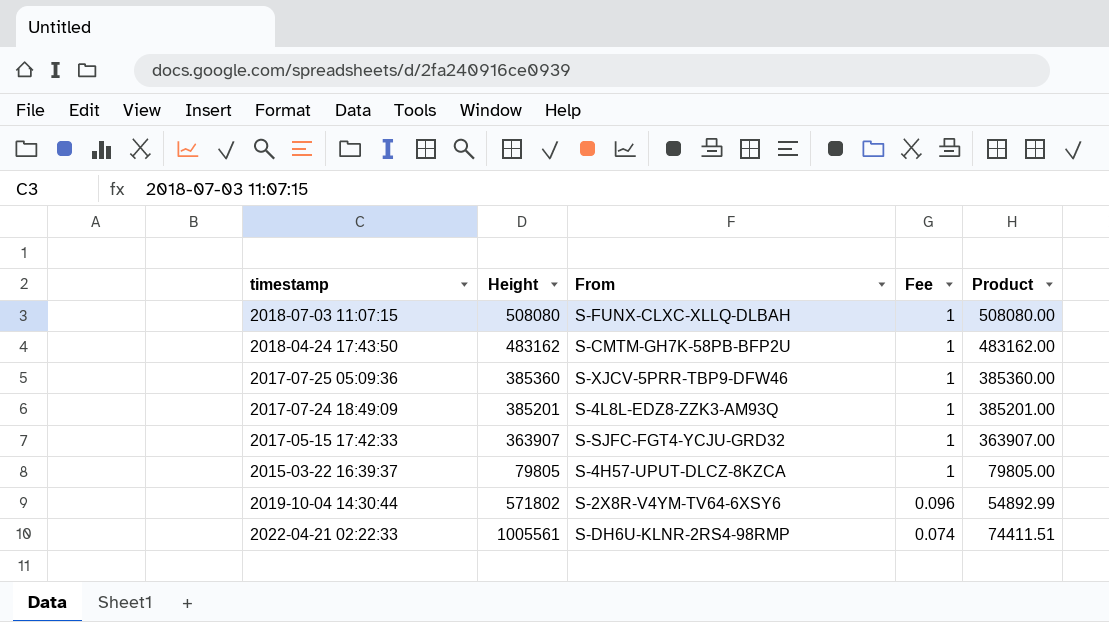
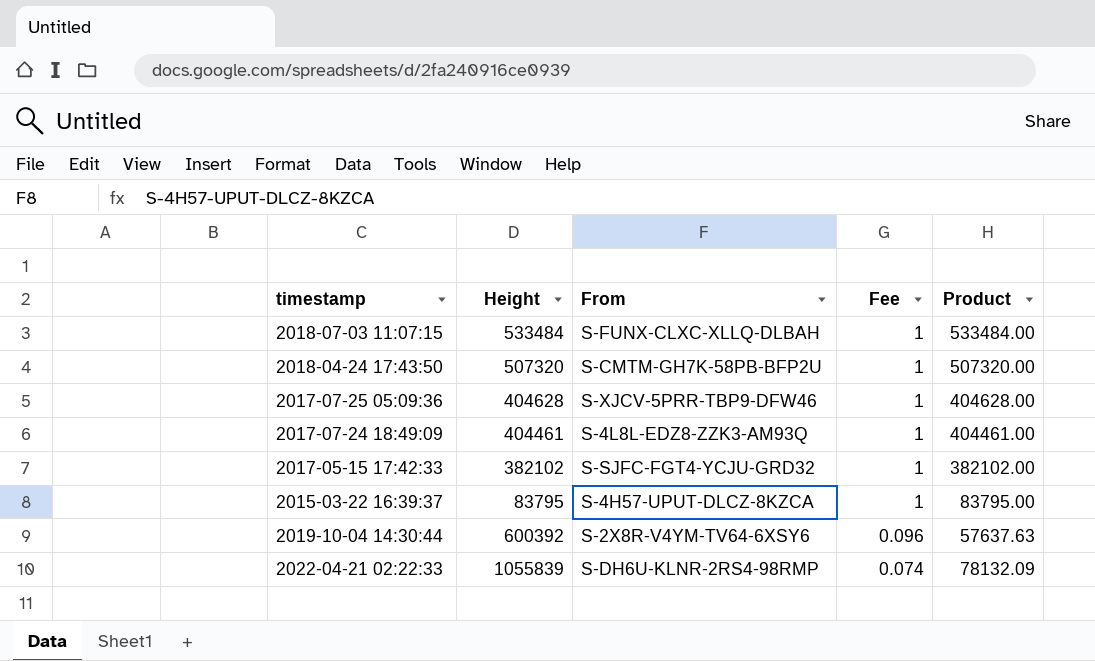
2018-07-03 11:07:15 | Height: 508080 -> 533484
2018-07-03 11:07:15 | Product: 508080.00 -> 533484.00
2018-04-24 17:43:50 | Height: 483162 -> 507320
2018-04-24 17:43:50 | Product: 483162.00 -> 507320.00
2017-07-25 05:09:36 | Height: 385360 -> 404628
2017-07-25 05:09:36 | Product: 385360.00 -> 404628.00
2017-07-24 18:49:09 | Height: 385201 -> 404461
2017-07-24 18:49:09 | Product: 385201.00 -> 404461.00
2017-05-15 17:42:33 | Height: 363907 -> 382102
2017-05-15 17:42:33 | Product: 363907.00 -> 382102.00
2015-03-22 16:39:37 | Height: 79805 -> 83795
2015-03-22 16:39:37 | Product: 79805.00 -> 83795.00
2019-10-04 14:30:44 | Height: 571802 -> 600392
2019-10-04 14:30:44 | Product: 54892.99 -> 57637.63
2022-04-21 02:22:33 | Height: 1005561 -> 1055839
2022-04-21 02:22:33 | Product: 74411.51 -> 78132.09

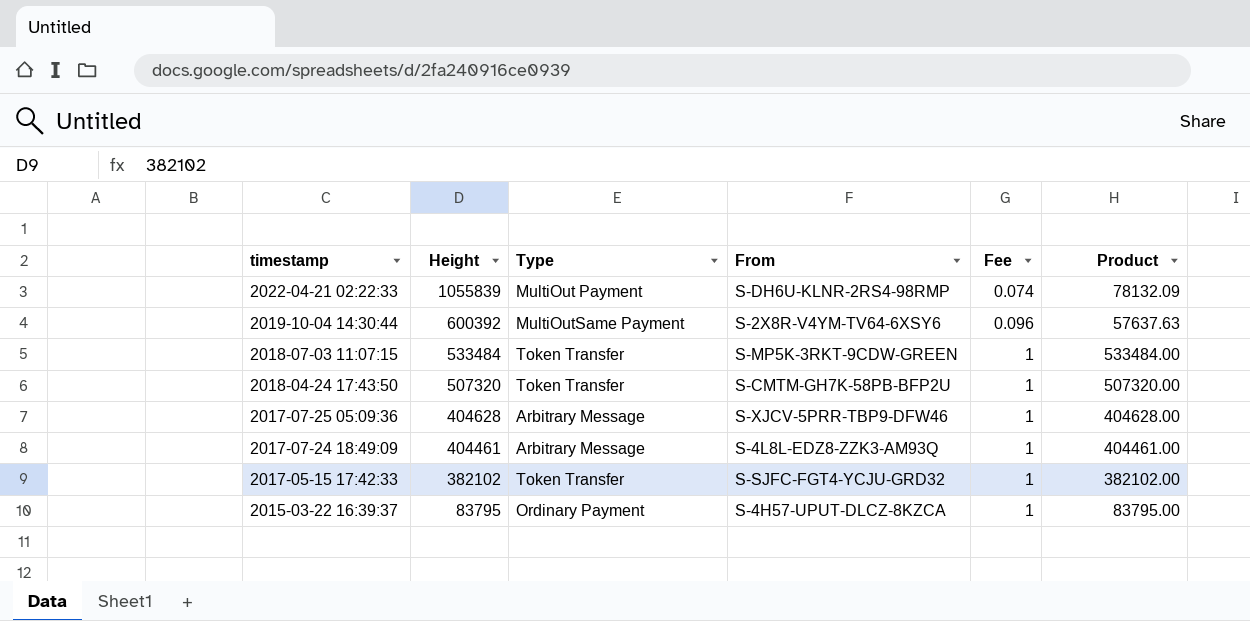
row order: Fee descending -> timestamp descending
column Type | position: none -> 3
2018-07-03 11:07:15 | From: S-FUNX-CLXC-XLLQ-DLBAH -> S-MP5K-3RKT-9CDW-GREEN

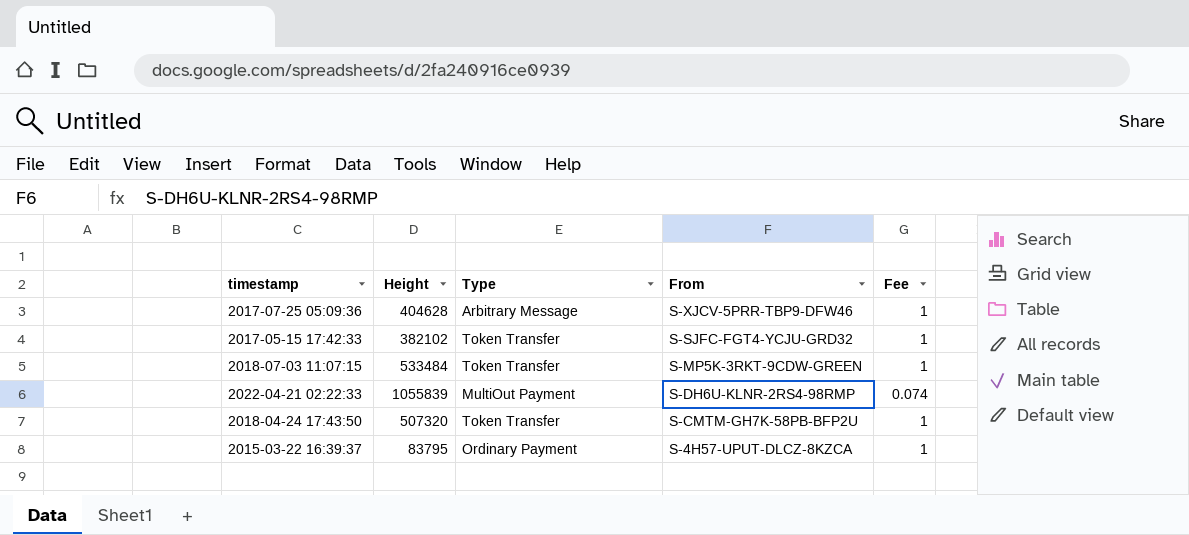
row order: timestamp descending -> From descending
column Product | formula: [Height] * [Fee] -> none
row 2019-10-04 14:30:44: 600392 | MultiOutSame Payment | S-2X8R-V4YM-TV64-6XSY6 | 0.096 | 57637.63 -> none
row 2017-07-24 18:49:09: 404461 | Arbitrary Message | S-4L8L-EDZ8-ZZK3-AM93Q | 1 | 404461.00 -> none

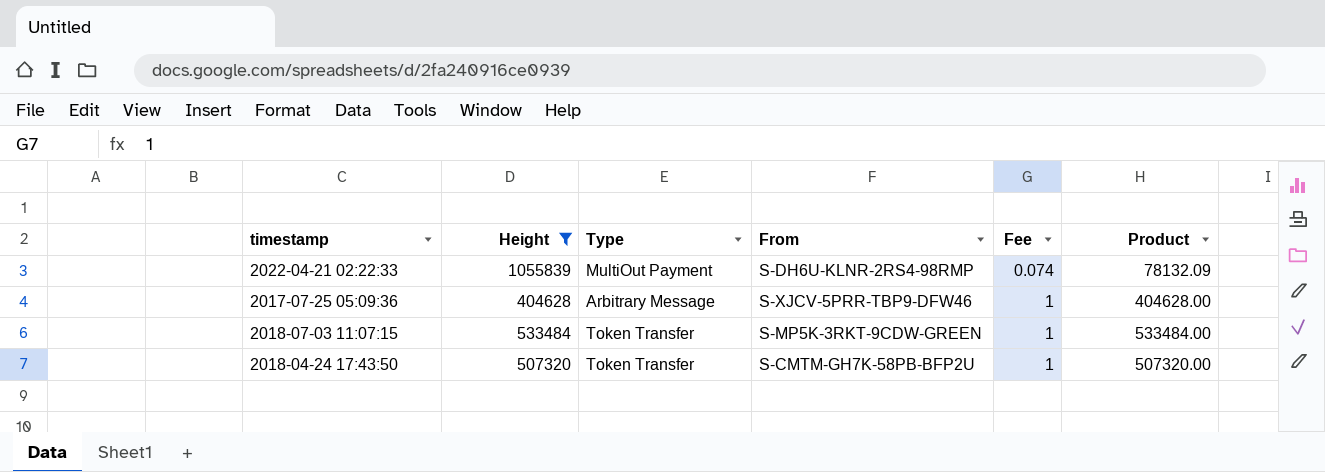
filter: none -> Height >= 404628
row order: From descending -> Fee ascending
column Product | formula: none -> [Height] * [Fee]

